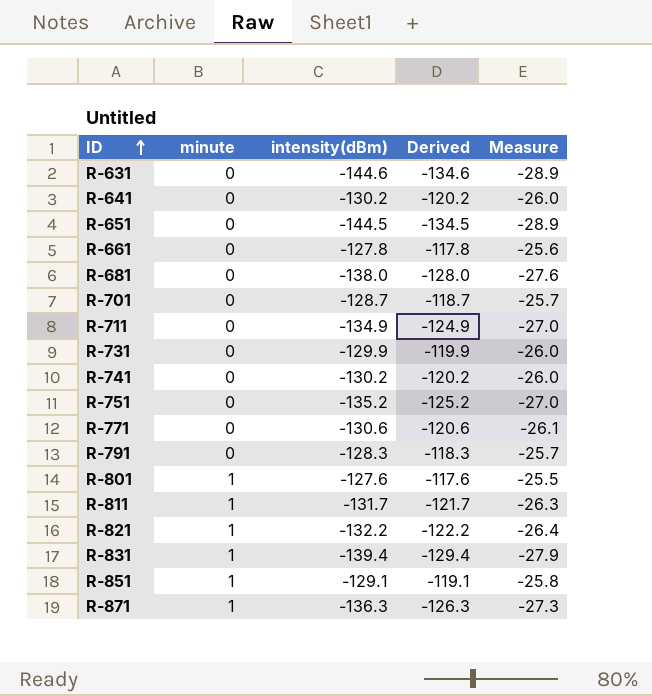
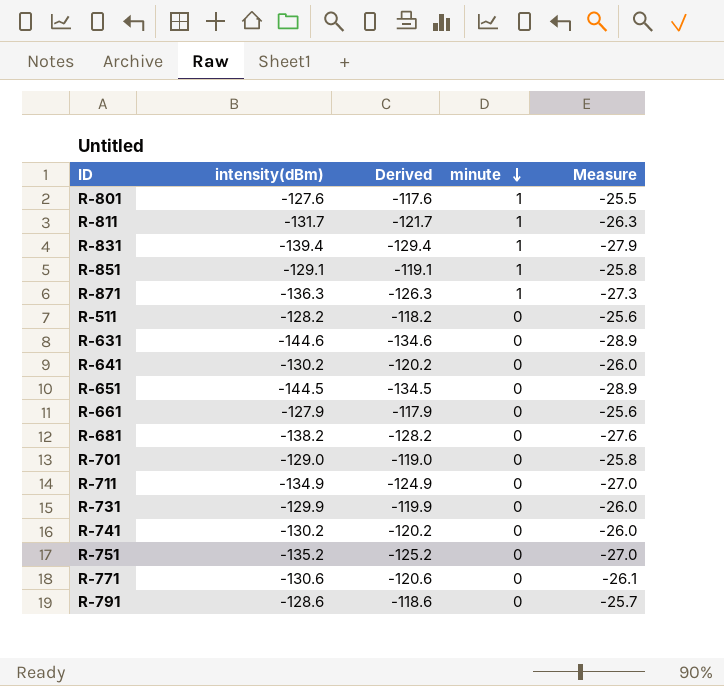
row order: ID ascending -> minute descending
column minute | position: 2 -> 4
row R-821: 1 | -132.2 | -122.2 | -26.4 -> none
row R-511: none -> -128.2 | -118.2 | 0 | -25.6
R-661 | intensity(dBm): -127.8 -> -127.9
R-661 | Derived: -117.8 -> -117.9
R-681 | intensity(dBm): -138.0 -> -138.2
R-681 | Derived: -128.0 -> -128.2
R-701 | intensity(dBm): -128.7 -> -129.0
R-701 | Derived: -118.7 -> -119.0
R-701 | Measure: -25.7 -> -25.8
R-791 | intensity(dBm): -128.3 -> -128.6
R-791 | Derived: -118.3 -> -118.6

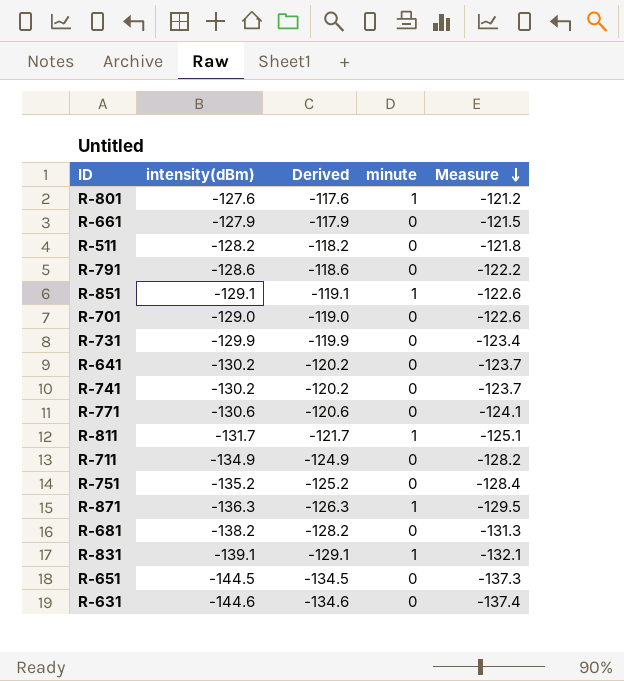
row order: minute descending -> Measure descending
column Measure | formula: [intensity(dBm)] * 0.2 -> [intensity(dBm)] * 0.95
R-831 | intensity(dBm): -139.4 -> -139.1
R-831 | Derived: -129.4 -> -129.1

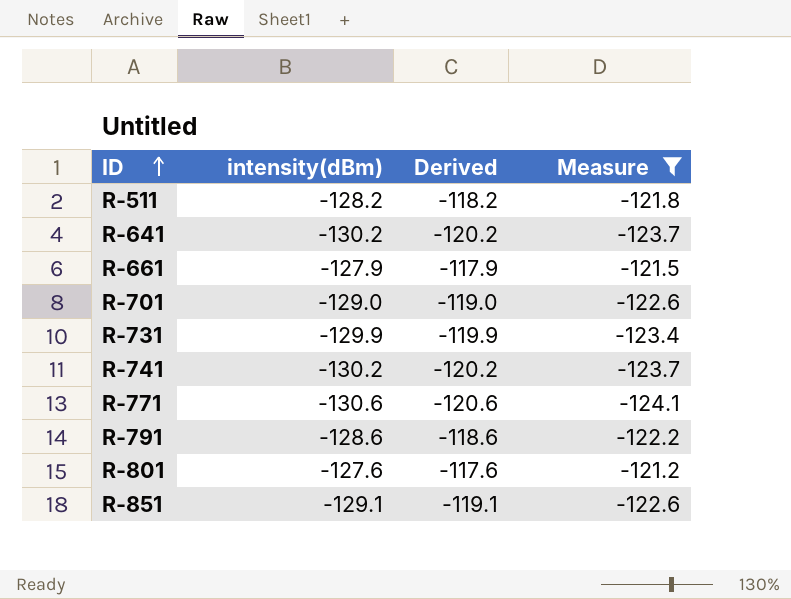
filter: none -> Measure >= -124.1
row order: Measure descending -> ID ascending
column minute | position: 4 -> none

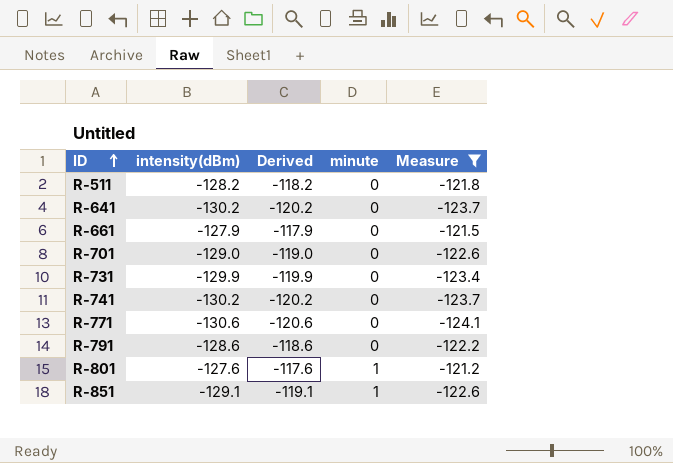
column minute | position: none -> 4

